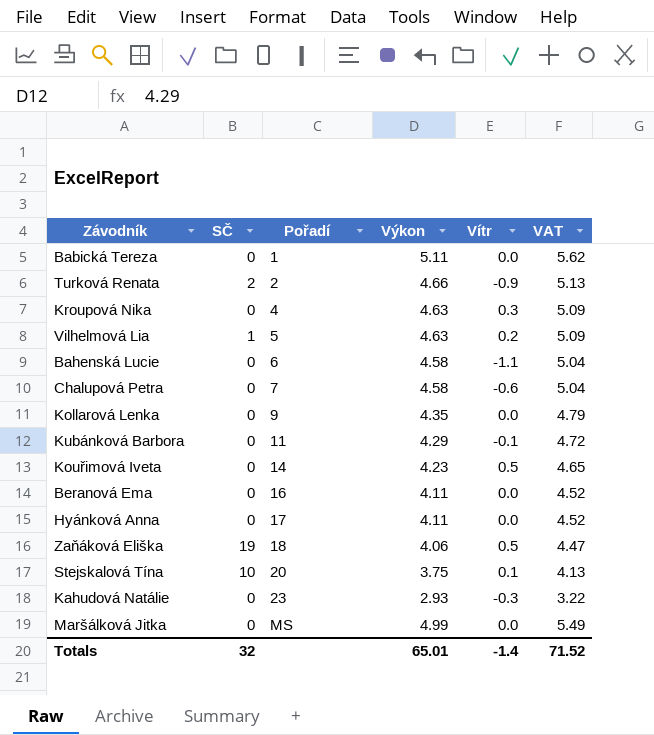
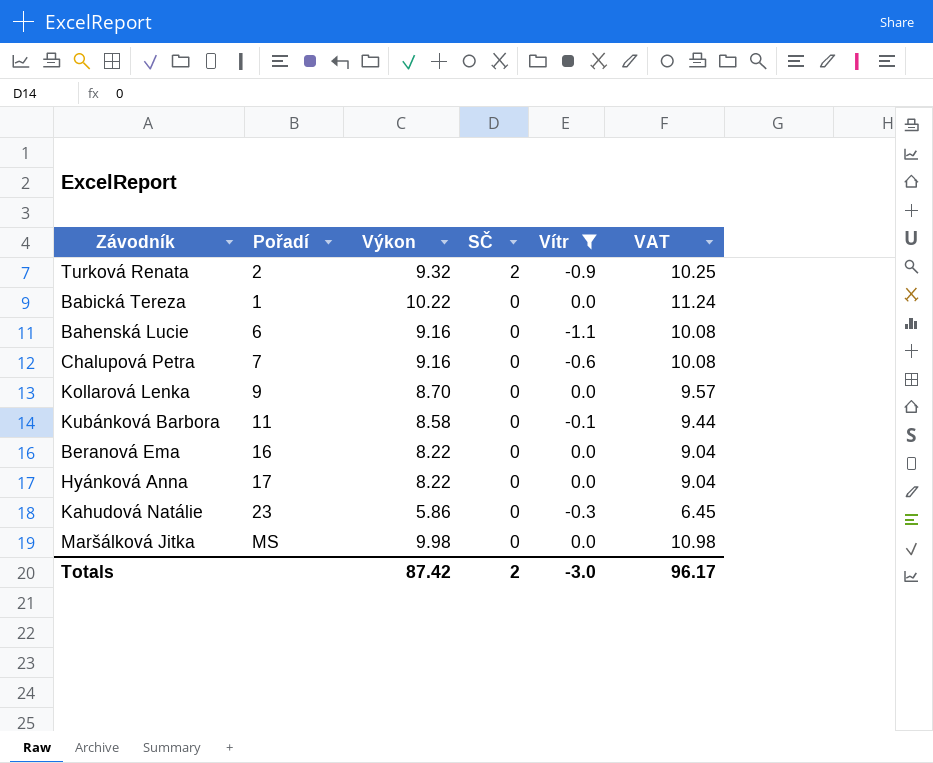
filter: none -> Vítr <= 0.0
row order: Pořadí ascending -> SČ descending
column SČ | position: 2 -> 4
Turková Renata | Výkon: 4.66 -> 9.32
Turková Renata | VAT: 5.13 -> 10.25
Babická Tereza | Výkon: 5.11 -> 10.22
Babická Tereza | VAT: 5.62 -> 11.24
Bahenská Lucie | Výkon: 4.58 -> 9.16
Bahenská Lucie | VAT: 5.04 -> 10.08
Chalupová Petra | Výkon: 4.58 -> 9.16
Chalupová Petra | VAT: 5.04 -> 10.08
Kollarová Lenka | Výkon: 4.35 -> 8.70
Kollarová Lenka | VAT: 4.79 -> 9.57
Kubánková Barbora | Výkon: 4.29 -> 8.58
Kubánková Barbora | VAT: 4.72 -> 9.44
Beranová Ema | Výkon: 4.11 -> 8.22
Beranová Ema | VAT: 4.52 -> 9.04
Hyánková Anna | Výkon: 4.11 -> 8.22
Hyánková Anna | VAT: 4.52 -> 9.04
Kahudová Natálie | Výkon: 2.93 -> 5.86
Kahudová Natálie | VAT: 3.22 -> 6.45
Maršálková Jitka | Výkon: 4.99 -> 9.98
Maršálková Jitka | VAT: 5.49 -> 10.98
Totals | Výkon: 65.01 -> 87.42
Totals | SČ: 32 -> 2
Totals | Vítr: -1.4 -> -3.0
Totals | VAT: 71.52 -> 96.17

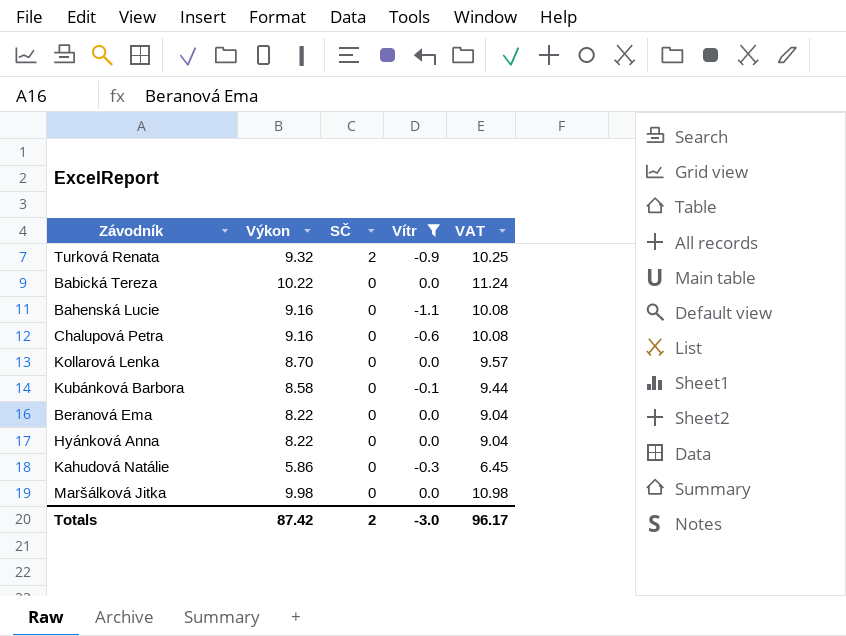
column Pořadí | position: 2 -> none

